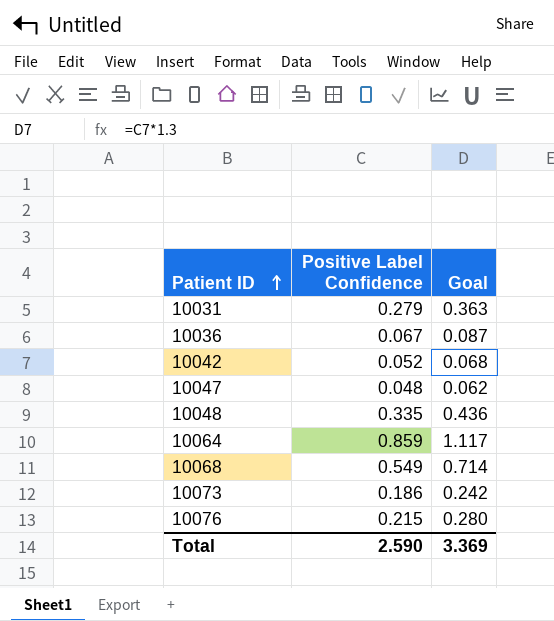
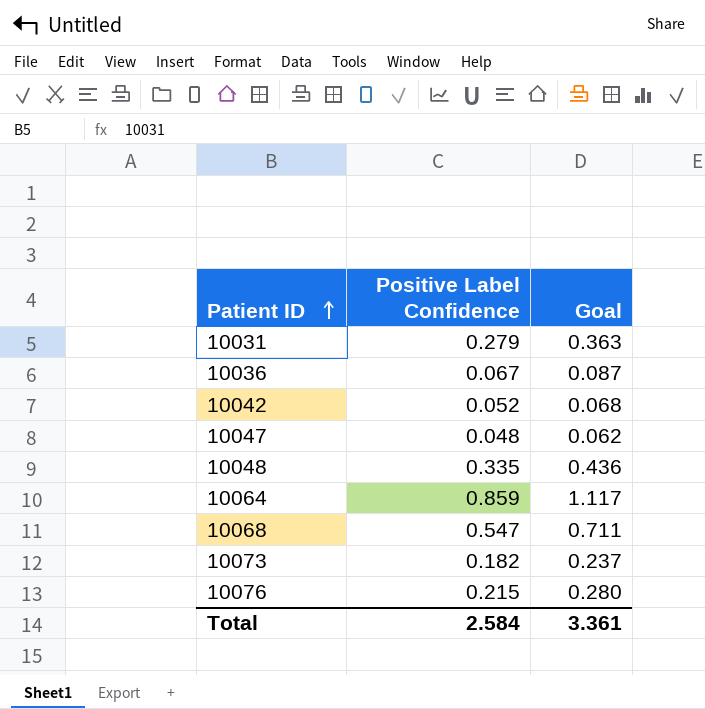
10068 | Positive Label Confidence: 0.549 -> 0.547
10068 | Goal: 0.714 -> 0.711
10073 | Positive Label Confidence: 0.186 -> 0.182
10073 | Goal: 0.242 -> 0.237
Total | Positive Label Confidence: 2.590 -> 2.584
Total | Goal: 3.369 -> 3.361

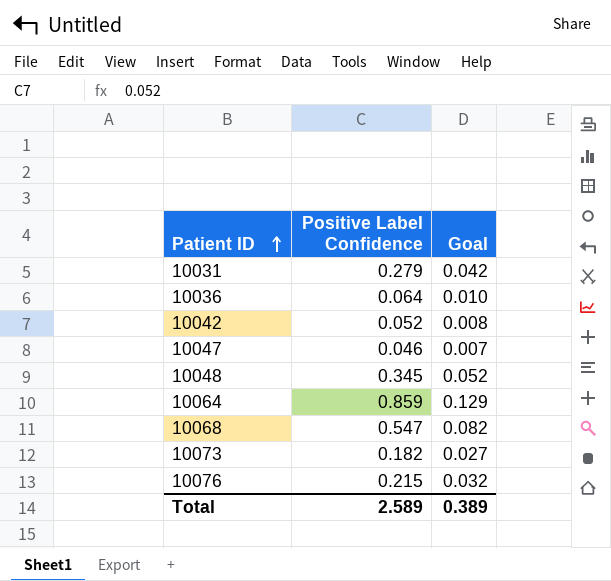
column Goal | formula: [Positive Label Confidence] * 1.3 -> [Positive Label Confidence] * 0.15
10036 | Positive Label Confidence: 0.067 -> 0.064
10047 | Positive Label Confidence: 0.048 -> 0.046
10048 | Positive Label Confidence: 0.335 -> 0.345
Total | Positive Label Confidence: 2.584 -> 2.589
Total | Goal: 3.361 -> 0.389

